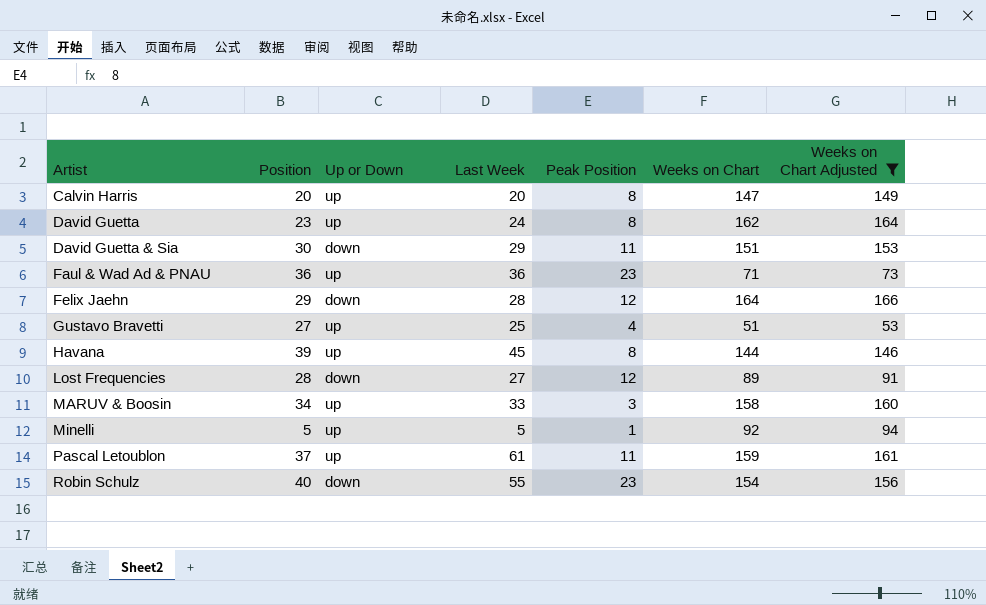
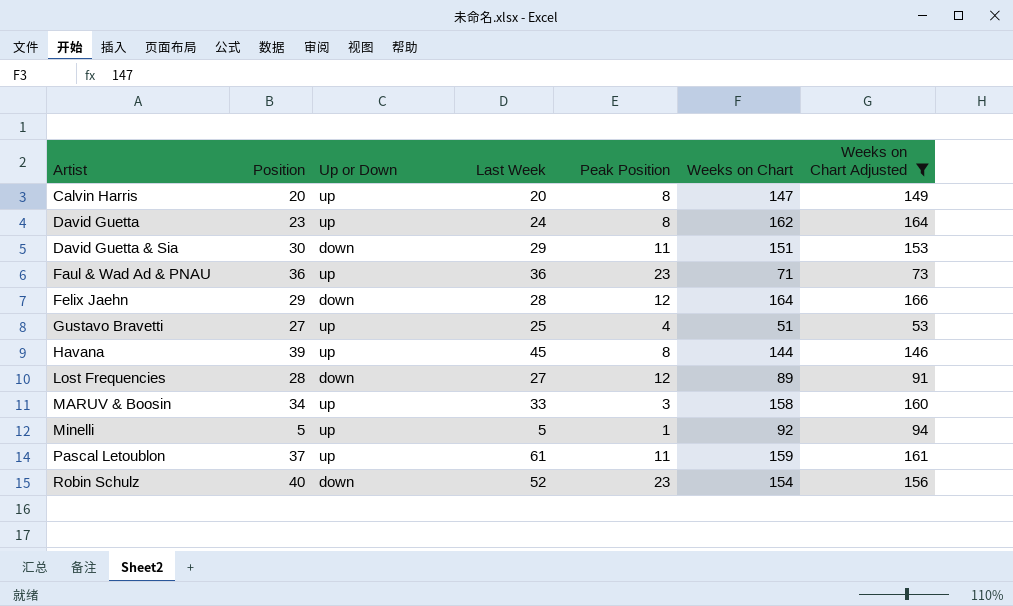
Robin Schulz | Last Week: 55 -> 52

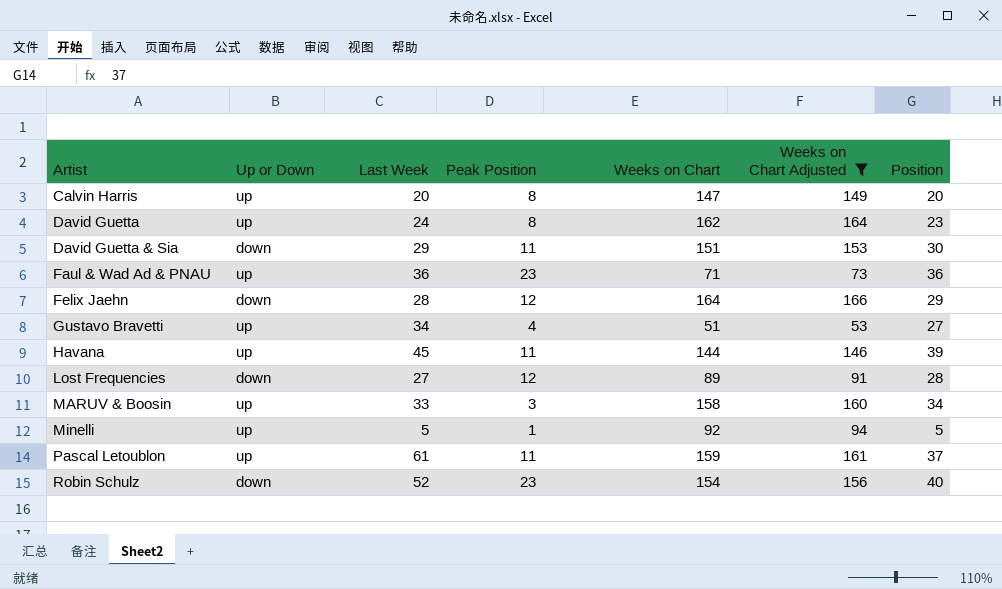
column Position | position: 2 -> 7
Gustavo Bravetti | Last Week: 25 -> 34
Havana | Peak Position: 8 -> 11

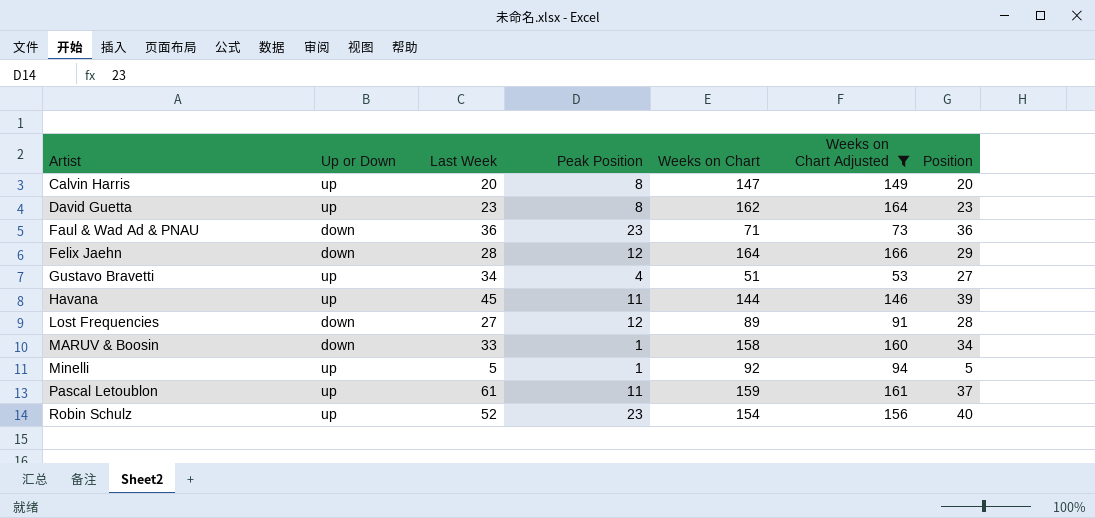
row David Guetta & Sia: down | 29 | 11 | 151 | 153 | 30 -> none
David Guetta | Last Week: 24 -> 23
Faul & Wad Ad & PNAU | Up or Down: up -> down
MARUV & Boosin | Up or Down: up -> down
MARUV & Boosin | Peak Position: 3 -> 1
Robin Schulz | Up or Down: down -> up

